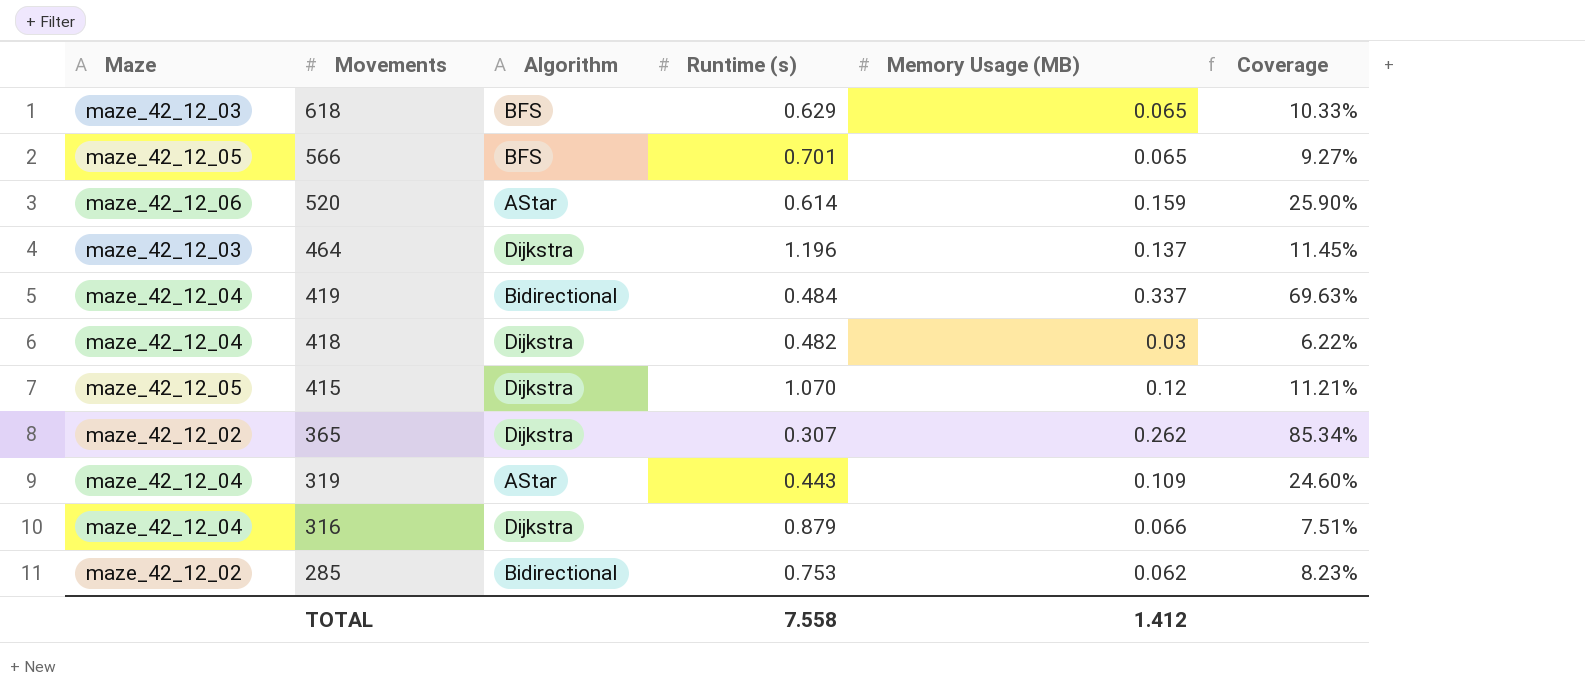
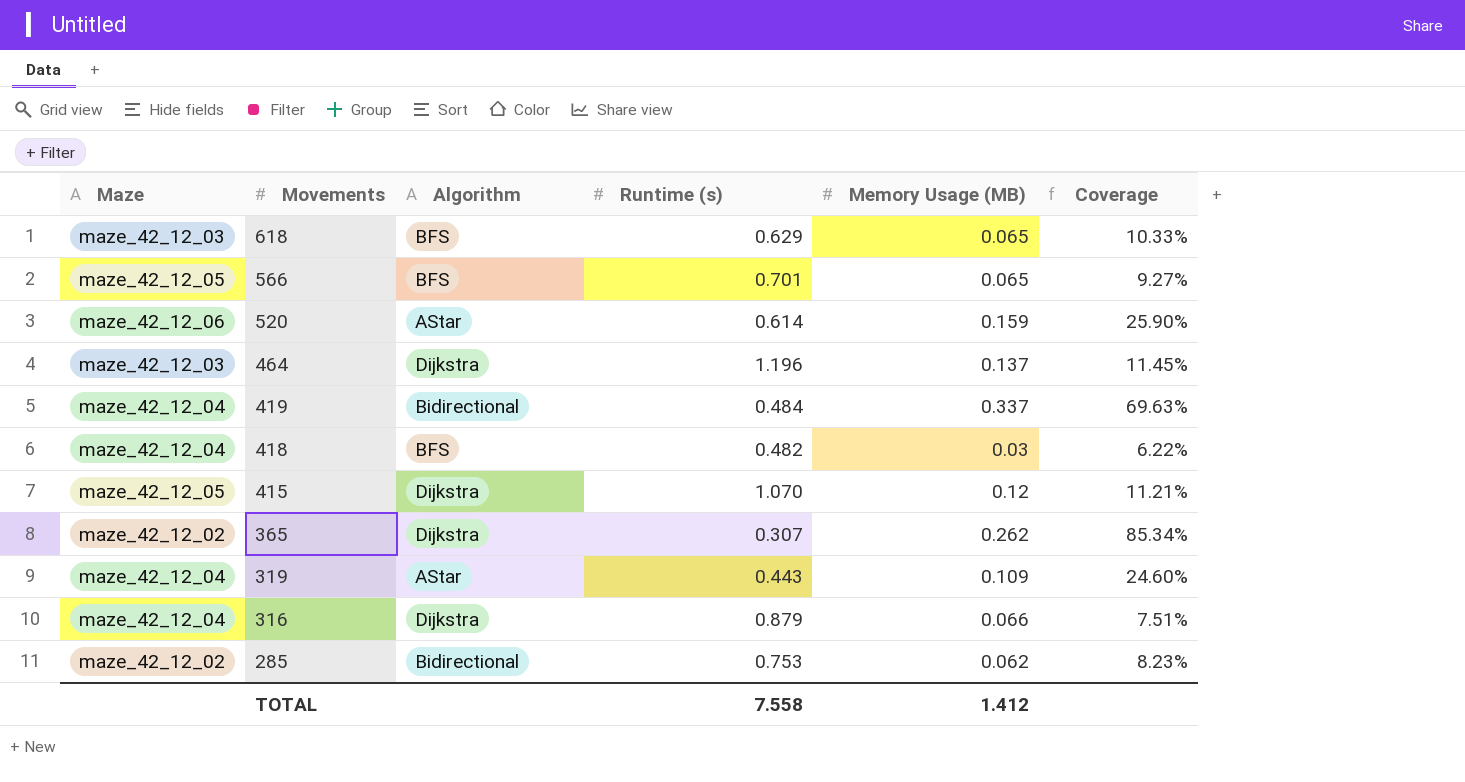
418 | Algorithm: Dijkstra -> BFS

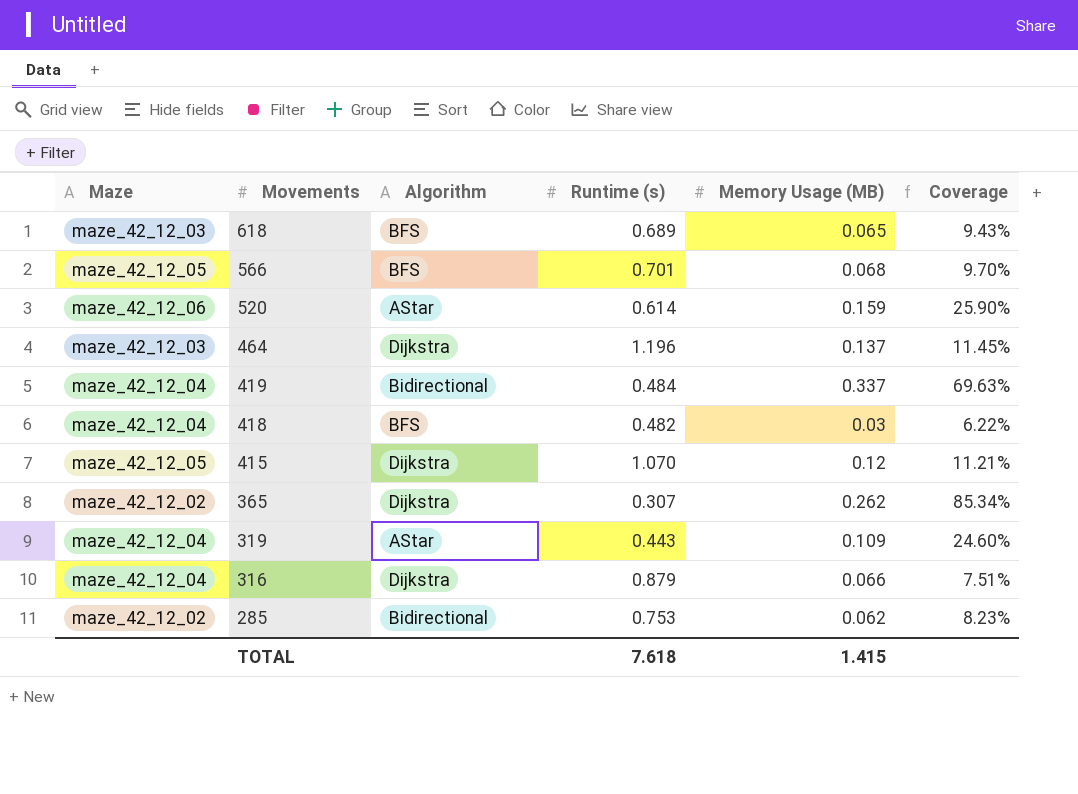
618 | Runtime (s): 0.629 -> 0.689
618 | Coverage: 10.33% -> 9.43%
566 | Memory Usage (MB): 0.065 -> 0.068
566 | Coverage: 9.27% -> 9.70%
TOTAL | Runtime (s): 7.558 -> 7.618
TOTAL | Memory Usage (MB): 1.412 -> 1.415

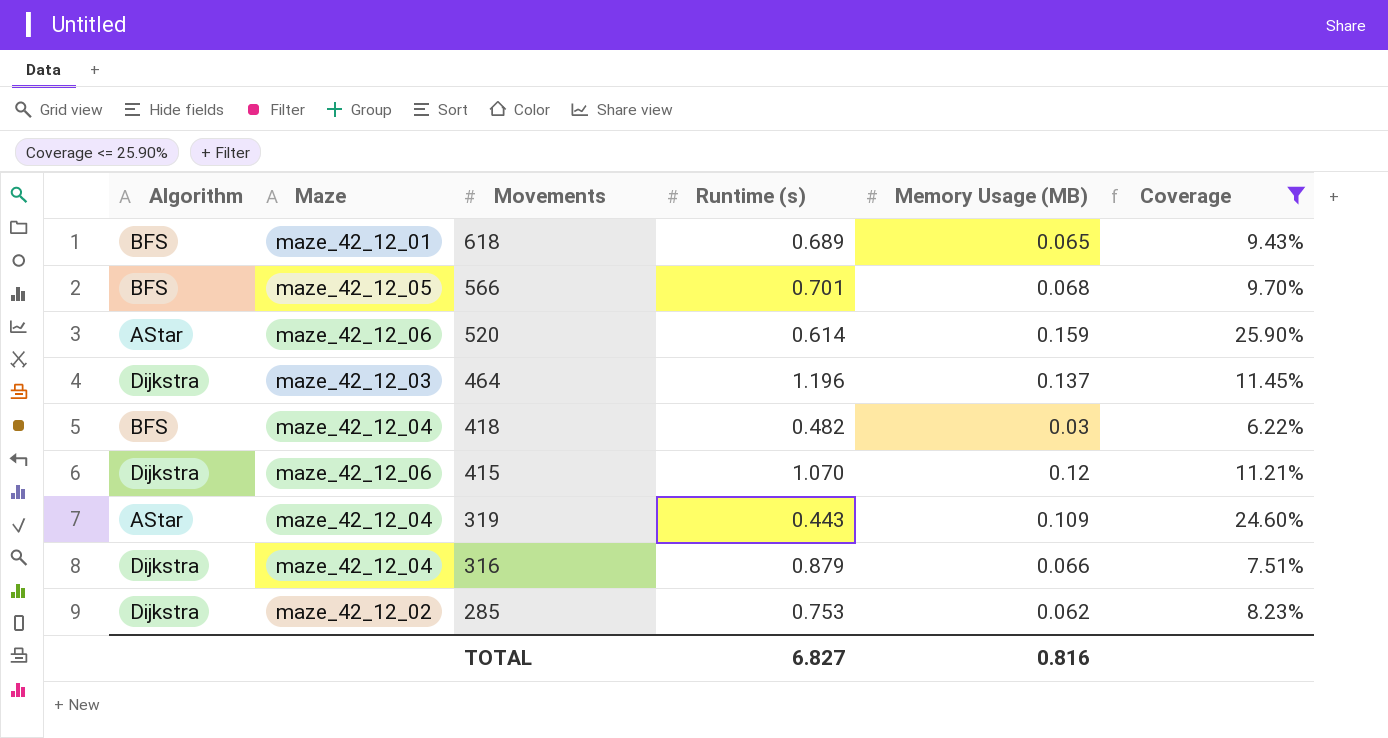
filter: none -> Coverage <= 25.90%
column Algorithm | position: 3 -> 1
618 | Maze: maze_42_12_03 -> maze_42_12_01
415 | Maze: maze_42_12_05 -> maze_42_12_06
285 | Algorithm: Bidirectional -> Dijkstra
TOTAL | Runtime (s): 7.618 -> 6.827
TOTAL | Memory Usage (MB): 1.415 -> 0.816

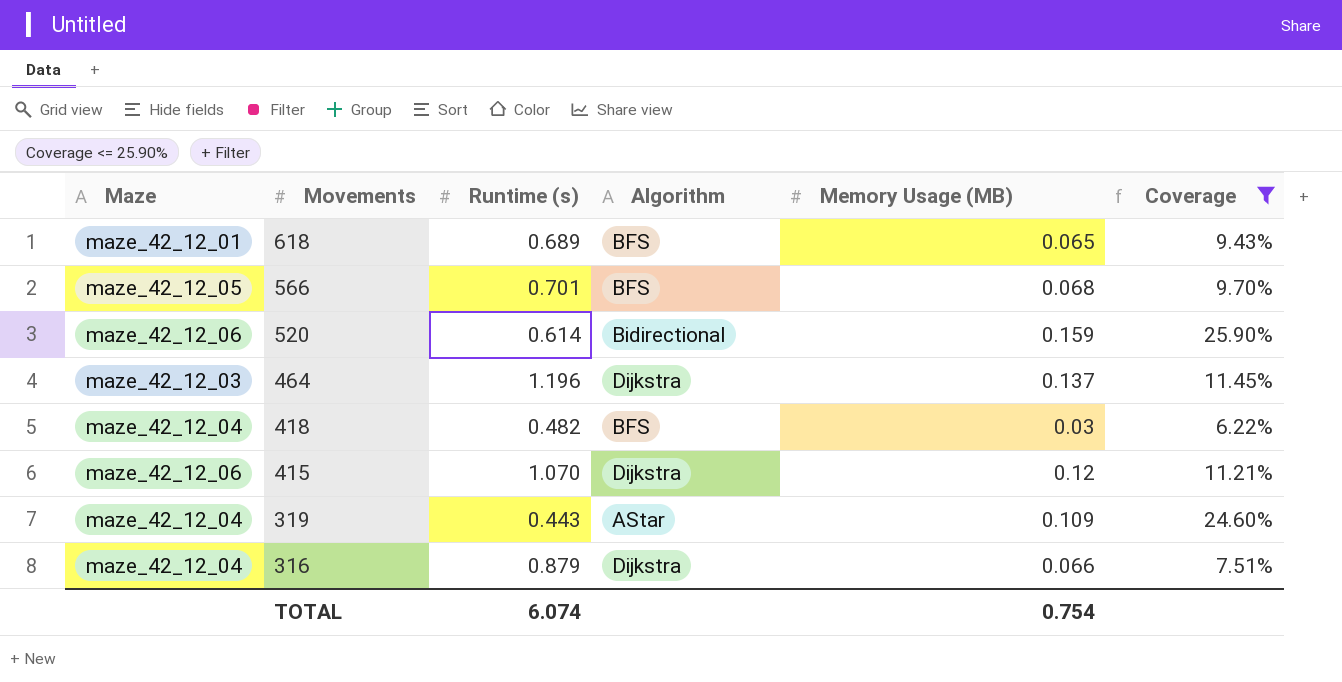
column Algorithm | position: 1 -> 4
row 285: Dijkstra | maze_42_12_02 | 0.753 | 0.062 | 8.23% -> none
520 | Algorithm: AStar -> Bidirectional
TOTAL | Runtime (s): 6.827 -> 6.074
TOTAL | Memory Usage (MB): 0.816 -> 0.754

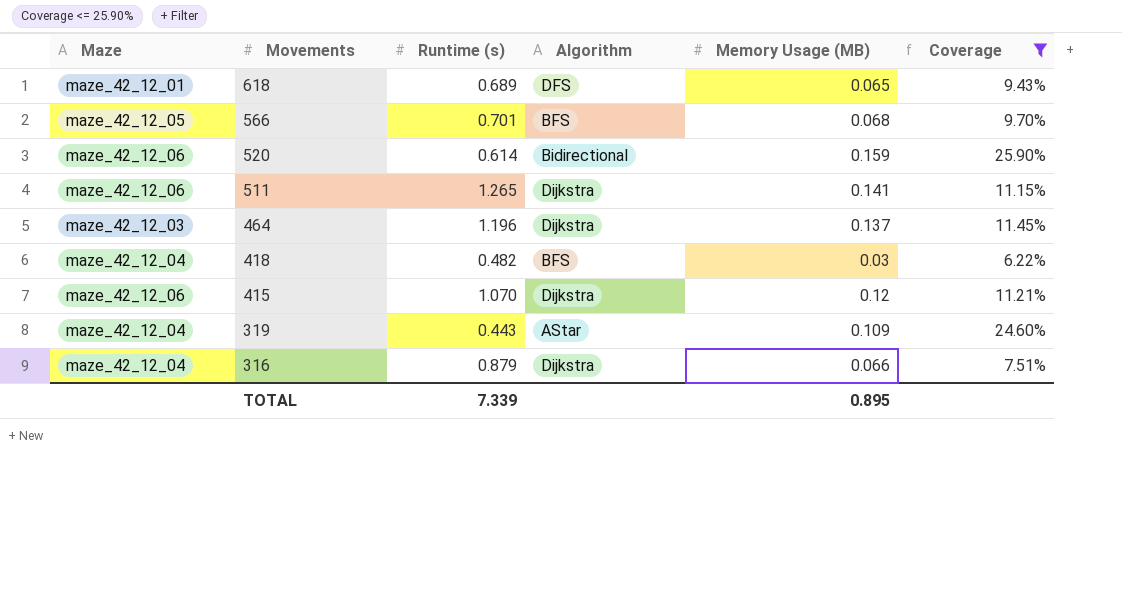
618 | Algorithm: BFS -> DFS
row 511: none -> maze_42_12_06 | 1.265 | Dijkstra | 0.141 | 11.15%
TOTAL | Runtime (s): 6.074 -> 7.339
TOTAL | Memory Usage (MB): 0.754 -> 0.895

